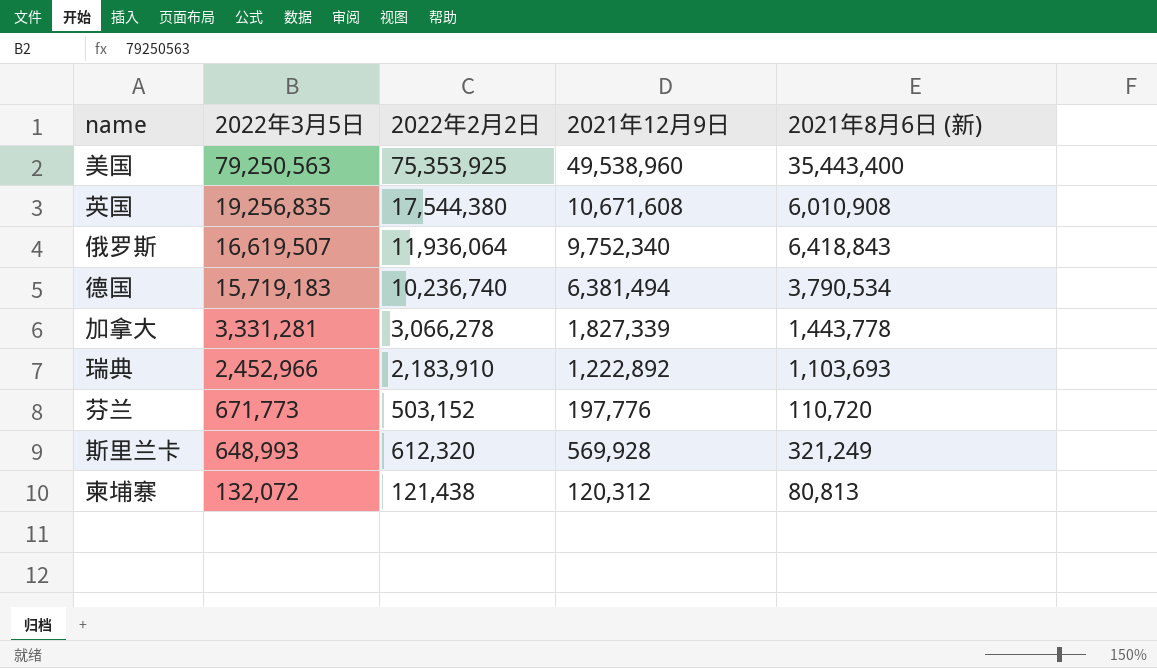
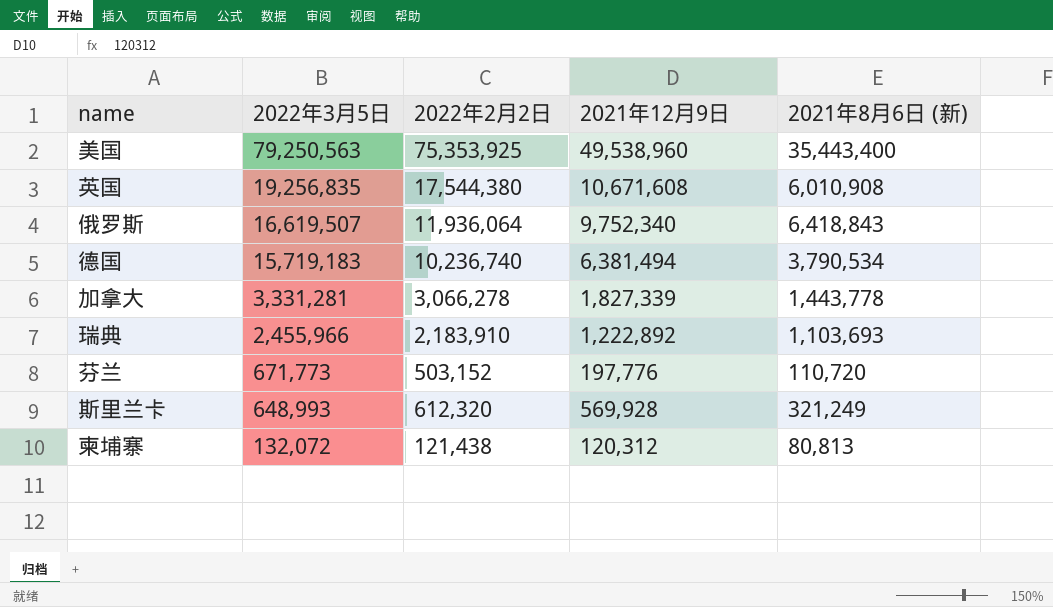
瑞典 | 2022年3月5日: 2,452,966 -> 2,455,966

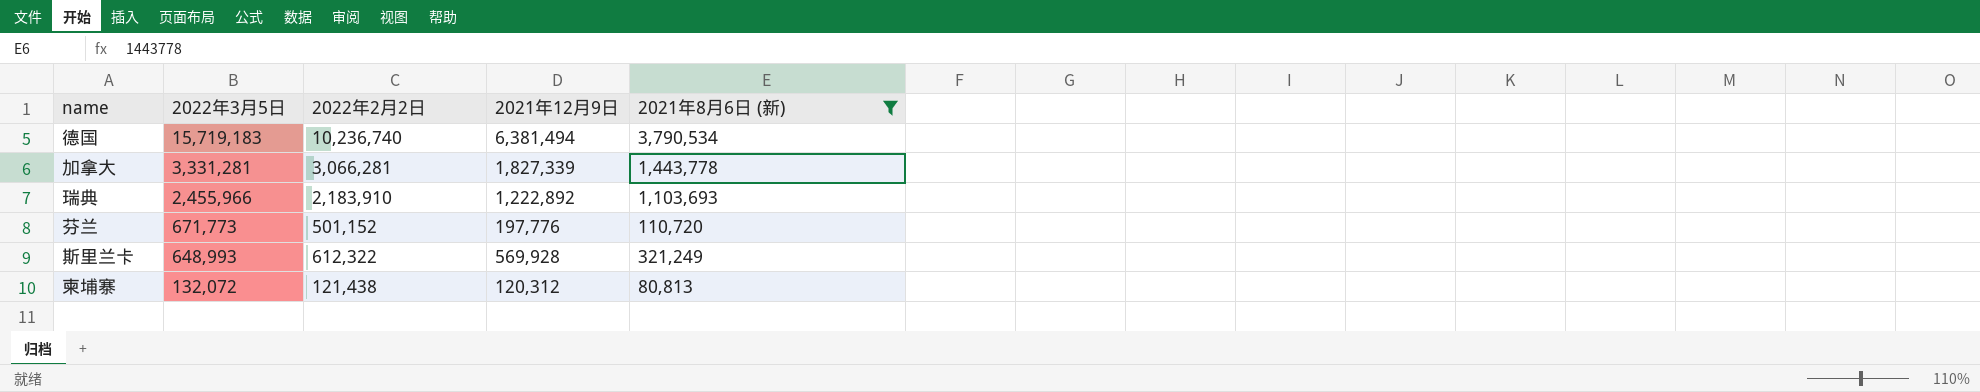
filter: none -> 2021年8月6日 (新) <= 3,790,534
加拿大 | 2022年2月2日: 3,066,278 -> 3,066,281
芬兰 | 2022年2月2日: 503,152 -> 501,152
斯里兰卡 | 2022年2月2日: 612,320 -> 612,322

